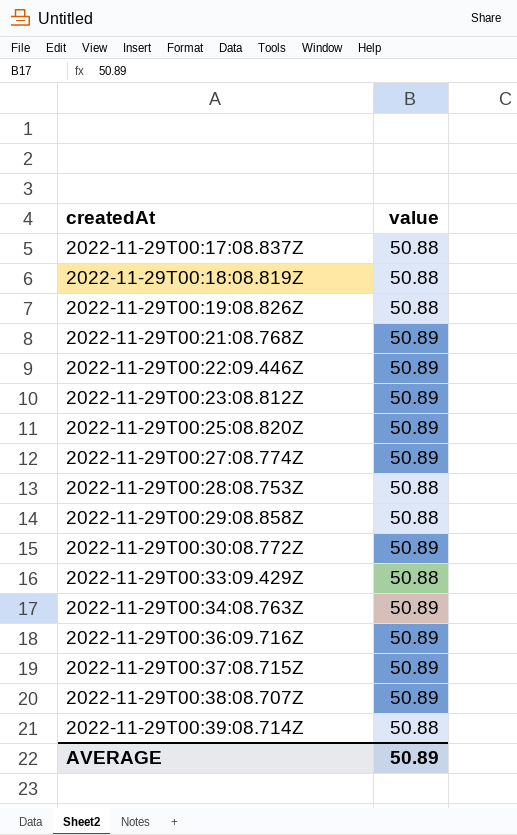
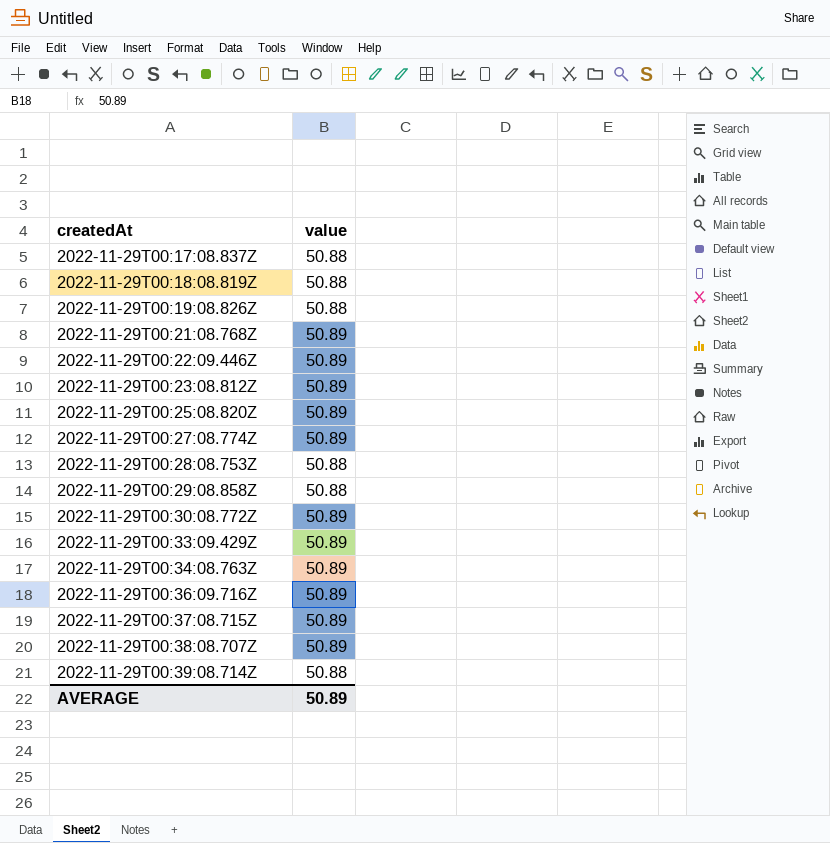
2022-11-29T00:33:09.429Z | value: 50.88 -> 50.89

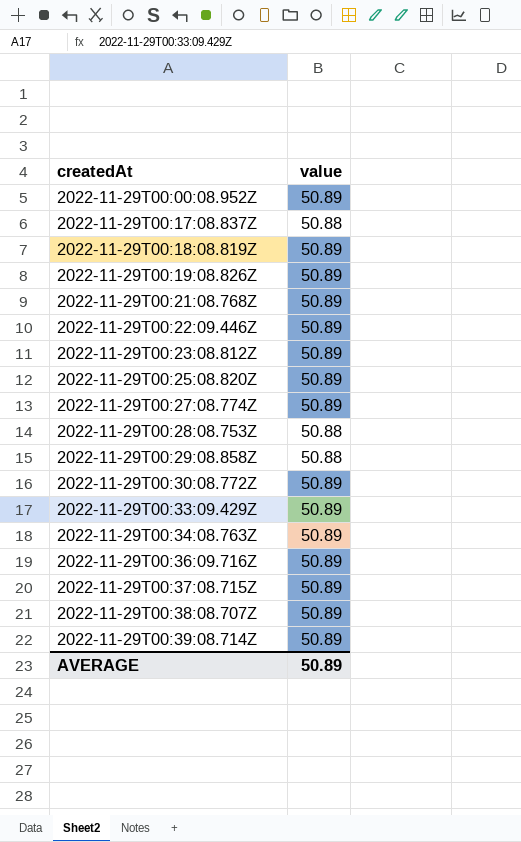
row 2022-11-29T00:00:08.952Z: none -> 50.89
2022-11-29T00:18:08.819Z | value: 50.88 -> 50.89
2022-11-29T00:19:08.826Z | value: 50.88 -> 50.89
2022-11-29T00:39:08.714Z | value: 50.88 -> 50.89

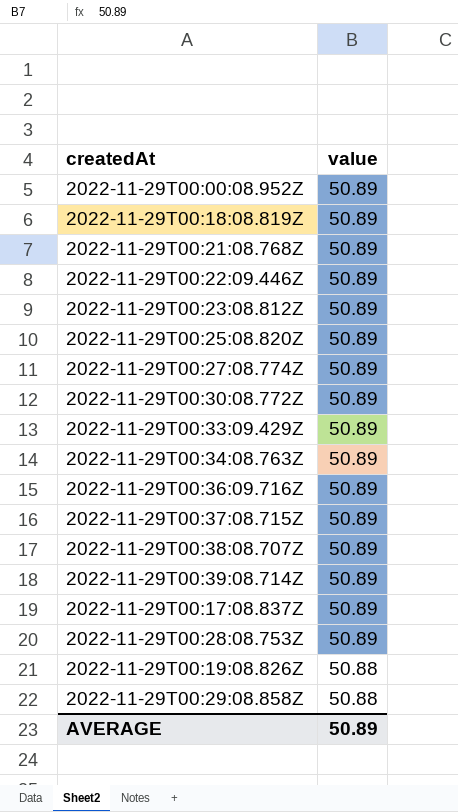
row order: createdAt ascending -> value descending
2022-11-29T00:17:08.837Z | value: 50.88 -> 50.89
2022-11-29T00:28:08.753Z | value: 50.88 -> 50.89
2022-11-29T00:19:08.826Z | value: 50.89 -> 50.88

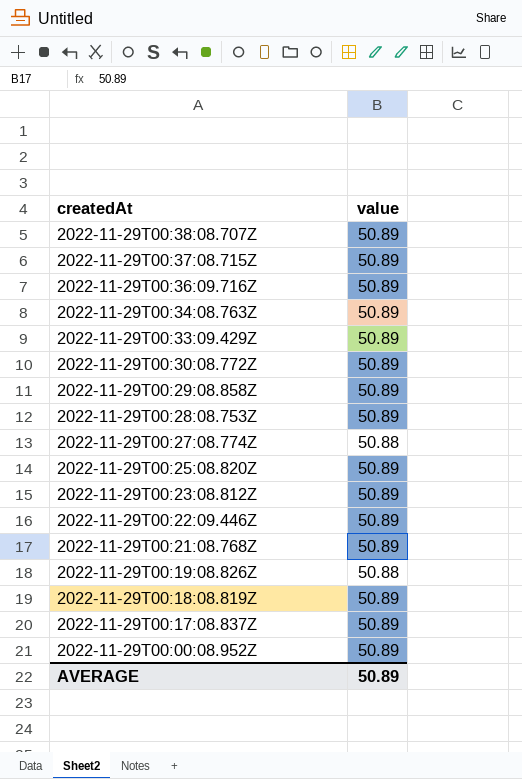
row order: value descending -> createdAt descending
row 2022-11-29T00:39:08.714Z: 50.89 -> none
2022-11-29T00:29:08.858Z | value: 50.88 -> 50.89
2022-11-29T00:27:08.774Z | value: 50.89 -> 50.88

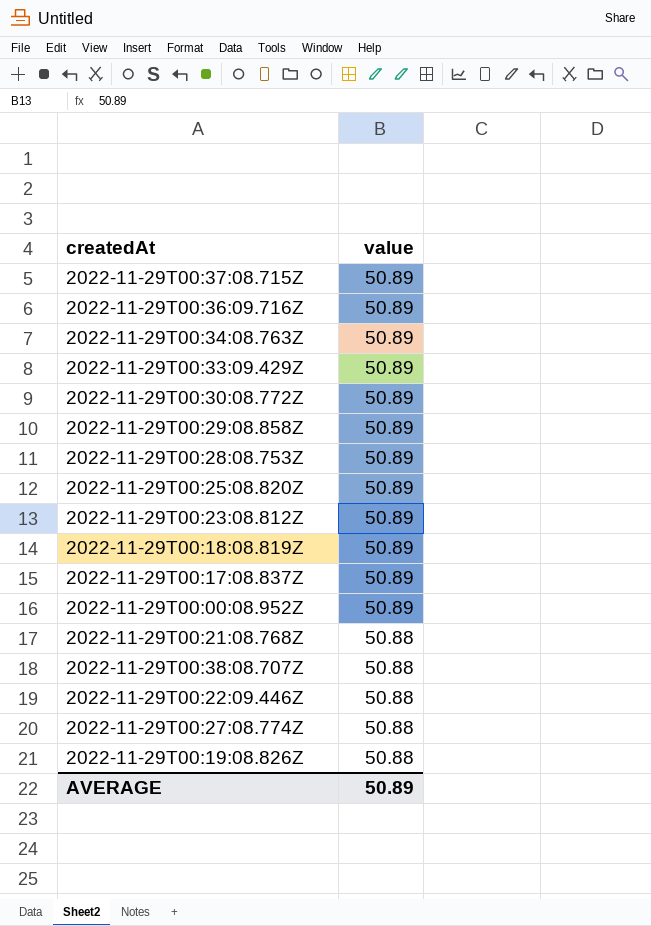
row order: createdAt descending -> value descending
2022-11-29T00:21:08.768Z | value: 50.89 -> 50.88
2022-11-29T00:38:08.707Z | value: 50.89 -> 50.88
2022-11-29T00:22:09.446Z | value: 50.89 -> 50.88

